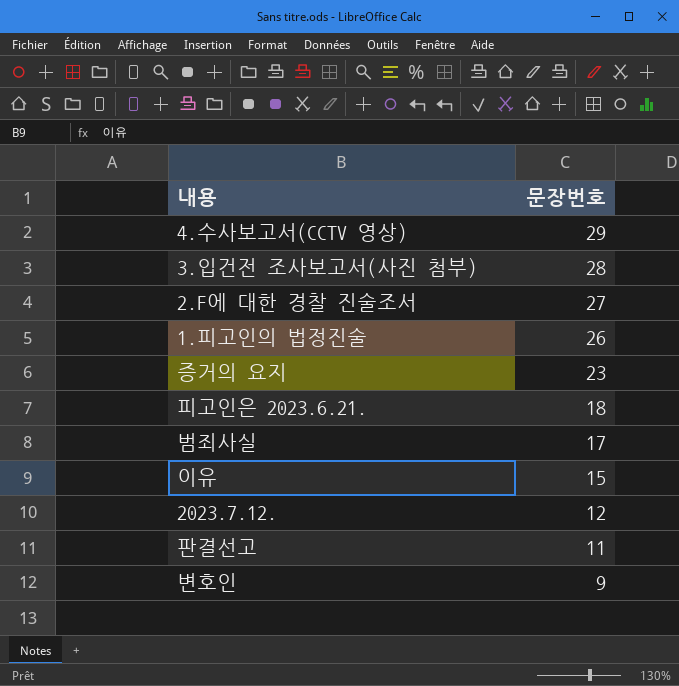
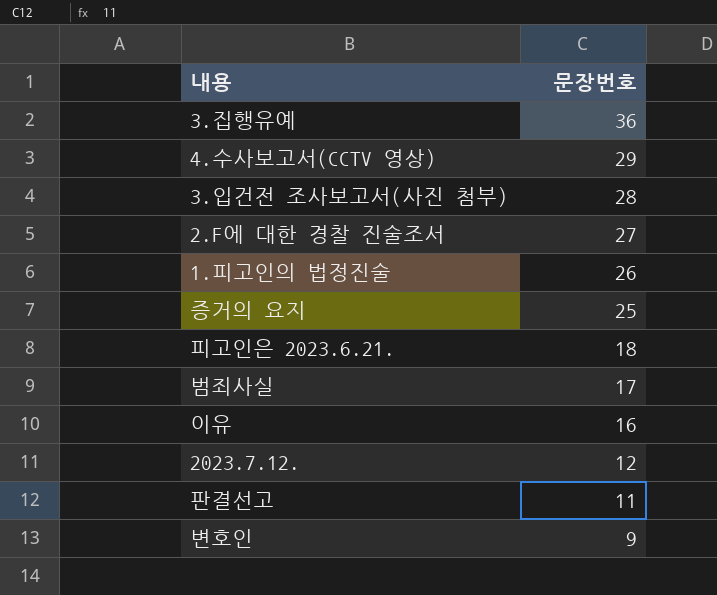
row 3.집행유예: none -> 36
증거의 요지 | 문장번호: 23 -> 25
이유 | 문장번호: 15 -> 16

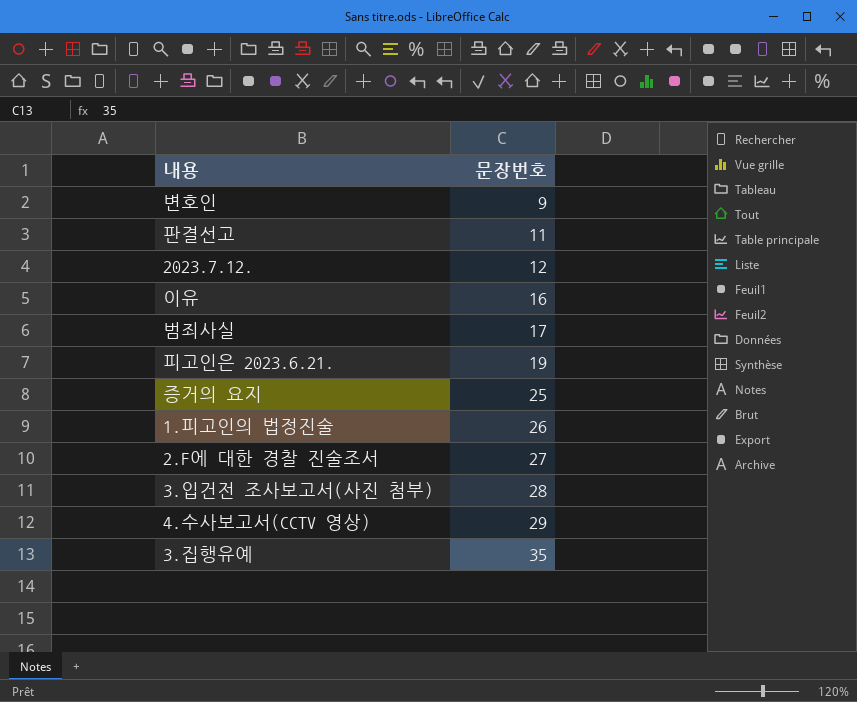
row order: 문장번호 descending -> 문장번호 ascending
피고인은 2023.6.21. | 문장번호: 18 -> 19
3.집행유예 | 문장번호: 36 -> 35

